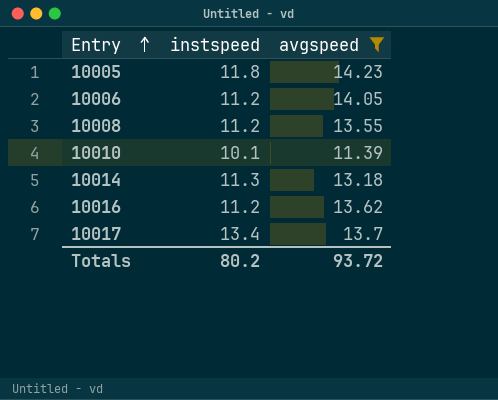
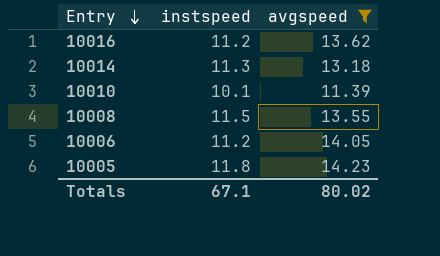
row order: Entry ascending -> Entry descending
row 10017: 13.4 | 13.7 -> none
10008 | instspeed: 11.2 -> 11.5
Totals | instspeed: 80.2 -> 67.1
Totals | avgspeed: 93.72 -> 80.02

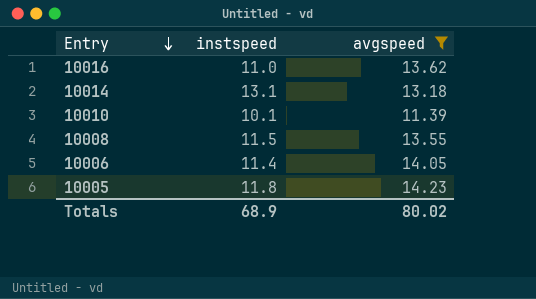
10016 | instspeed: 11.2 -> 11.0
10014 | instspeed: 11.3 -> 13.1
10006 | instspeed: 11.2 -> 11.4
Totals | instspeed: 67.1 -> 68.9

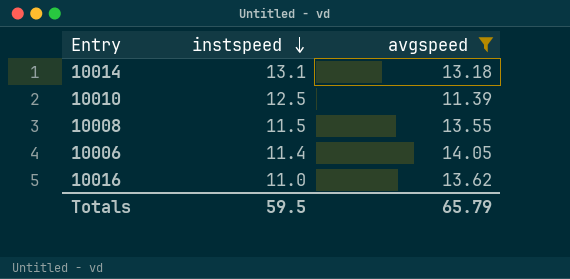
row order: Entry descending -> instspeed descending
row 10005: 11.8 | 14.23 -> none
10010 | instspeed: 10.1 -> 12.5
Totals | instspeed: 68.9 -> 59.5
Totals | avgspeed: 80.02 -> 65.79

